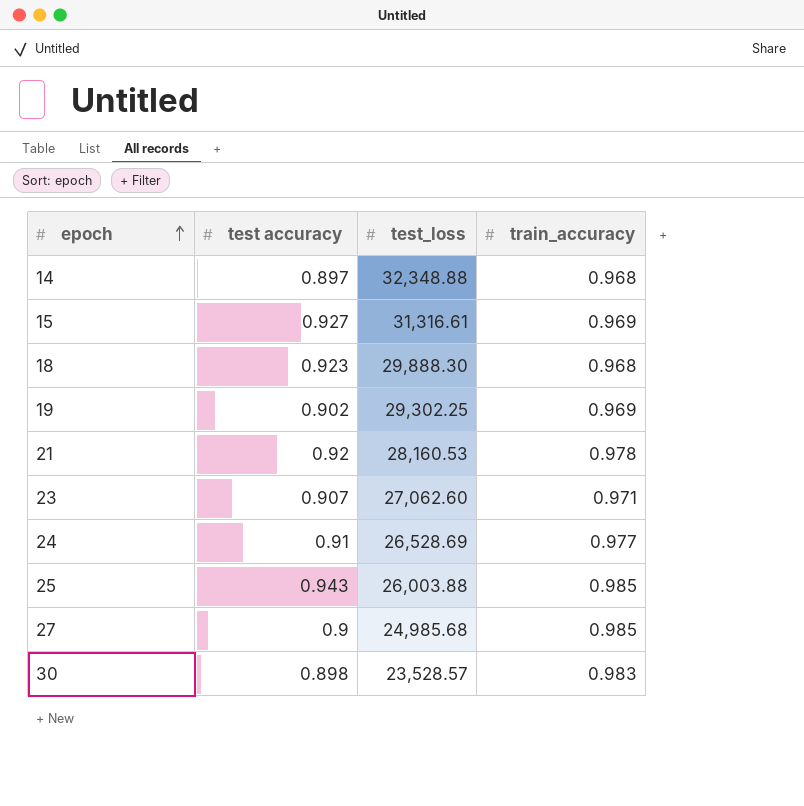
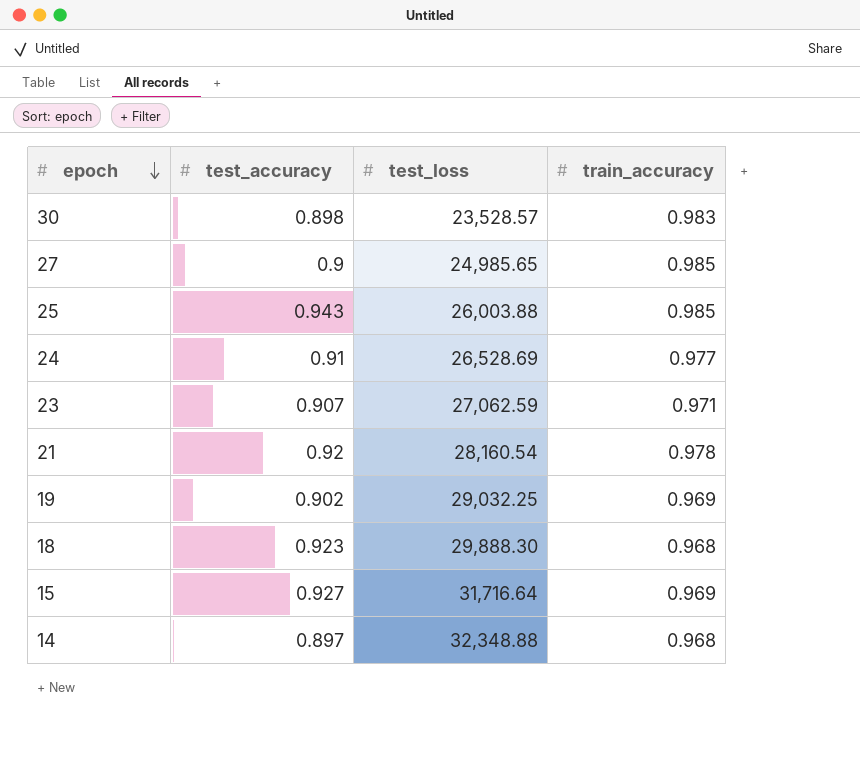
row order: epoch ascending -> epoch descending
column name: test accuracy -> test_accuracy
27 | test_loss: 24,985.68 -> 24,985.65
23 | test_loss: 27,062.60 -> 27,062.59
21 | test_loss: 28,160.53 -> 28,160.54
19 | test_loss: 29,302.25 -> 29,032.25
15 | test_loss: 31,316.61 -> 31,716.64

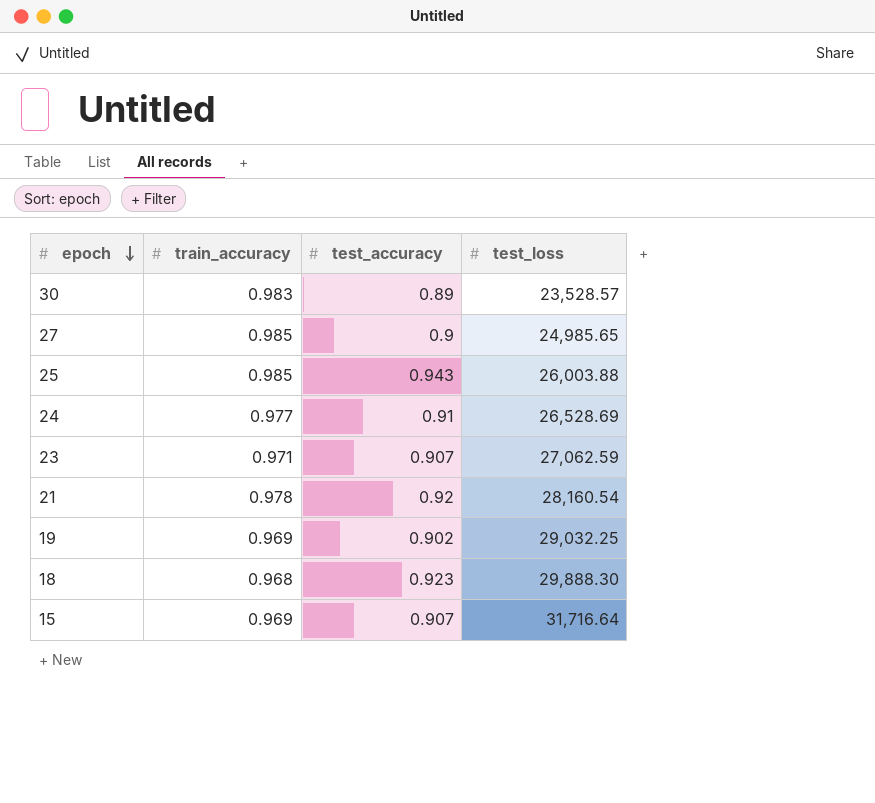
column train_accuracy | position: 4 -> 2
row 14: 0.897 | 32,348.88 | 0.968 -> none
30 | test_accuracy: 0.898 -> 0.89
15 | test_accuracy: 0.927 -> 0.907

